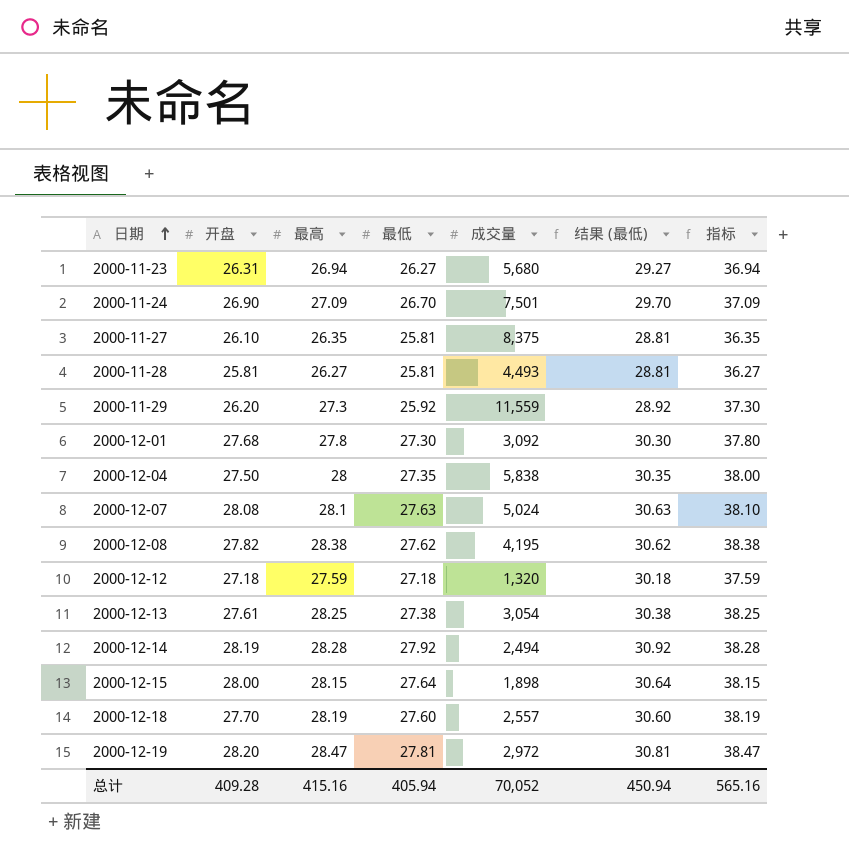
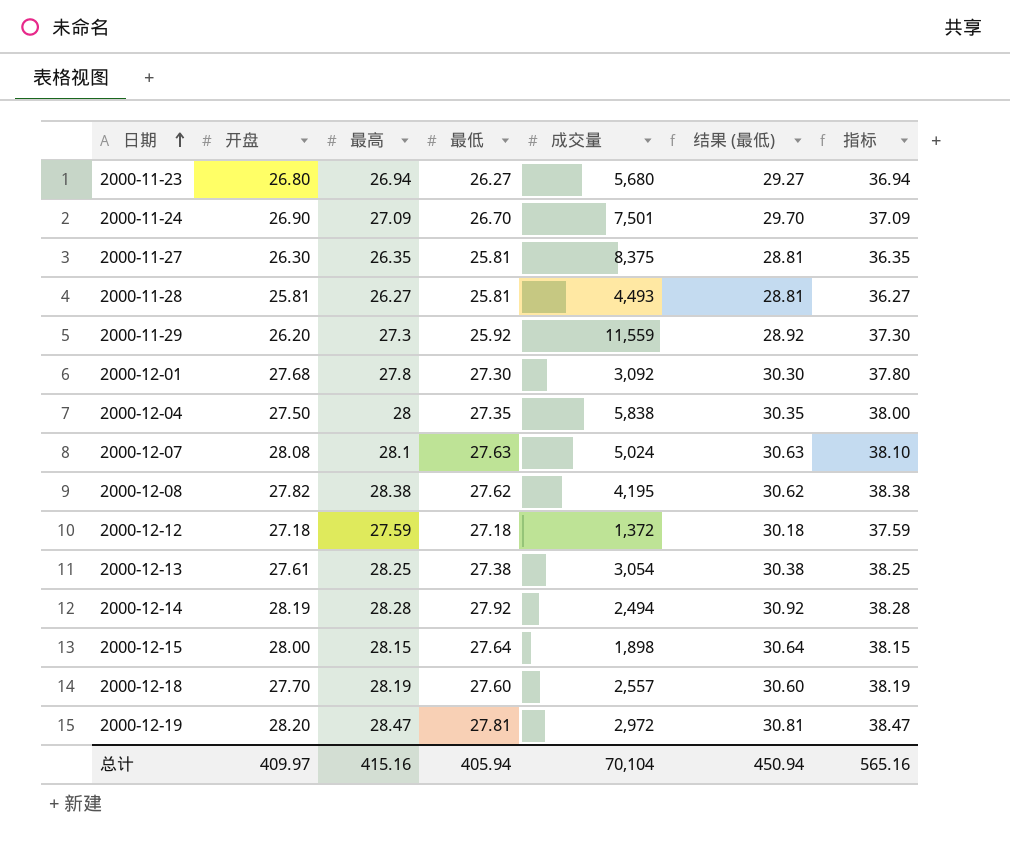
2000-11-23 | 开盘: 26.31 -> 26.80
2000-11-27 | 开盘: 26.10 -> 26.30
2000-12-12 | 成交量: 1,320 -> 1,372
总计 | 开盘: 409.28 -> 409.97
总计 | 成交量: 70,052 -> 70,104

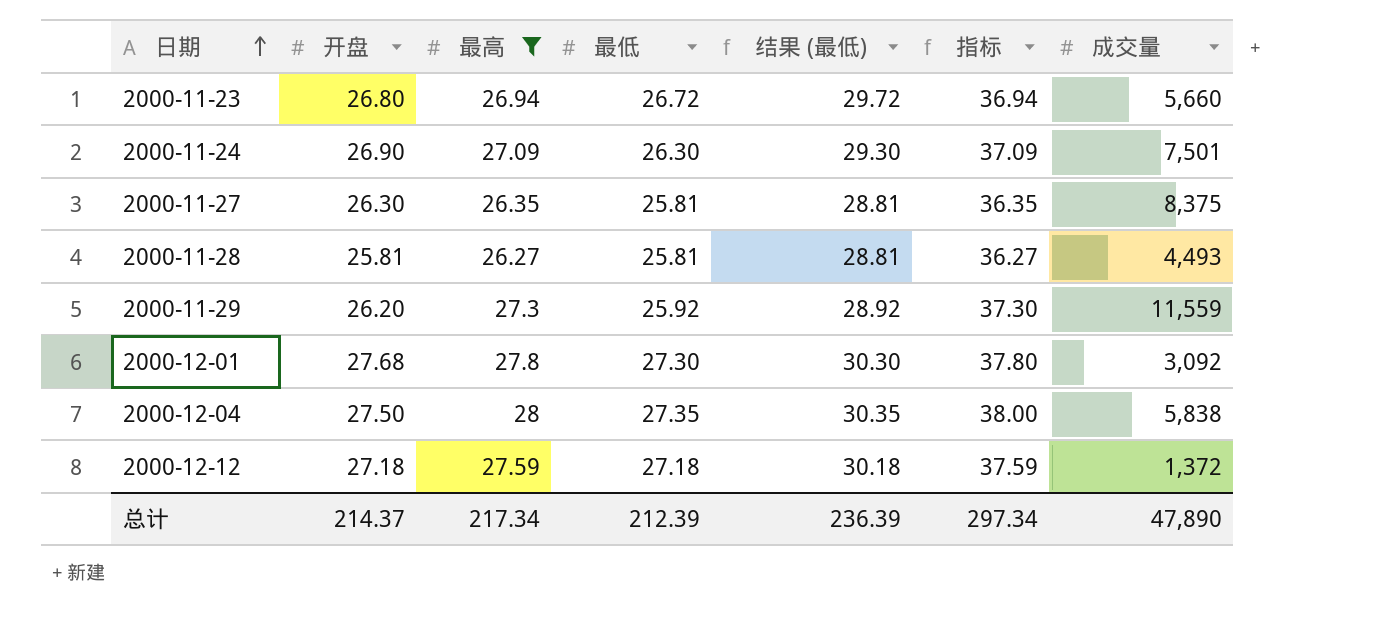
filter: none -> 最高 <= 28
column 成交量 | position: 5 -> 7
2000-11-23 | 最低: 26.27 -> 26.72
2000-11-23 | 结果 (最低): 29.27 -> 29.72
2000-11-23 | 成交量: 5,680 -> 5,660
2000-11-24 | 最低: 26.70 -> 26.30
2000-11-24 | 结果 (最低): 29.70 -> 29.30
总计 | 开盘: 409.97 -> 214.37
总计 | 最高: 415.16 -> 217.34
总计 | 最低: 405.94 -> 212.39
总计 | 结果 (最低): 450.94 -> 236.39
总计 | 指标: 565.16 -> 297.34
总计 | 成交量: 70,104 -> 47,890

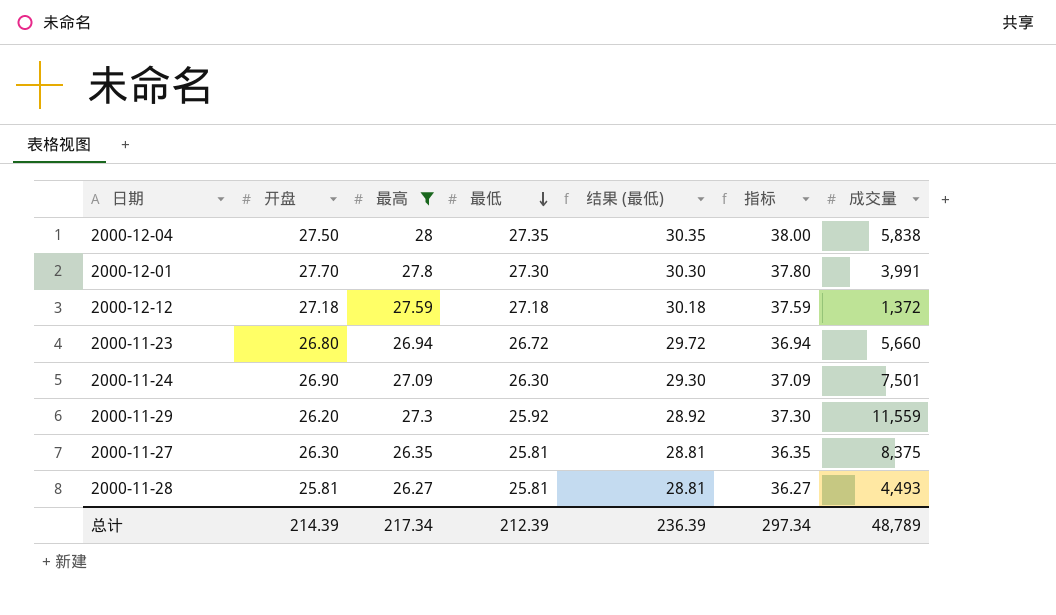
row order: 日期 ascending -> 最低 descending
2000-12-01 | 开盘: 27.68 -> 27.70
2000-12-01 | 成交量: 3,092 -> 3,991
总计 | 开盘: 214.37 -> 214.39
总计 | 成交量: 47,890 -> 48,789

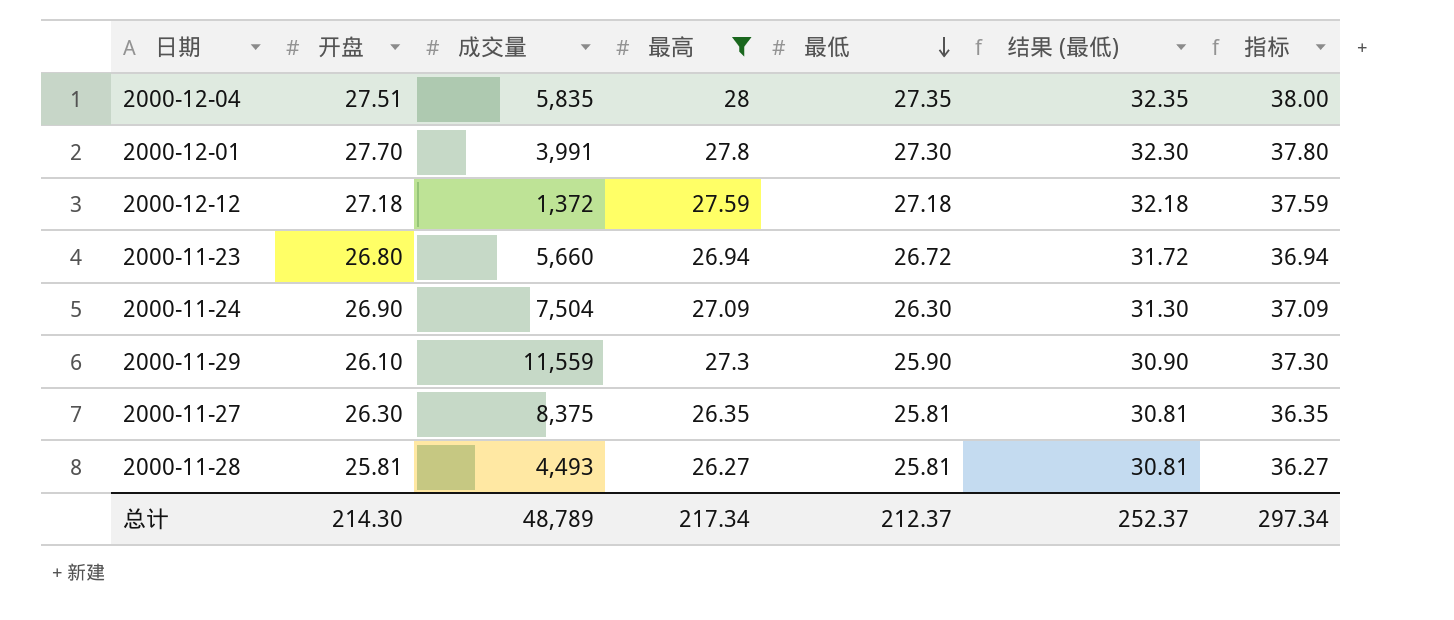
column 成交量 | position: 7 -> 3
column 结果 (最低) | formula: [最低] + 3 -> [最低] + 5
2000-12-04 | 开盘: 27.50 -> 27.51
2000-12-04 | 成交量: 5,838 -> 5,835
2000-11-24 | 成交量: 7,501 -> 7,504
2000-11-29 | 开盘: 26.20 -> 26.10
2000-11-29 | 最低: 25.92 -> 25.90
总计 | 开盘: 214.39 -> 214.30
总计 | 最低: 212.39 -> 212.37
总计 | 结果 (最低): 236.39 -> 252.37

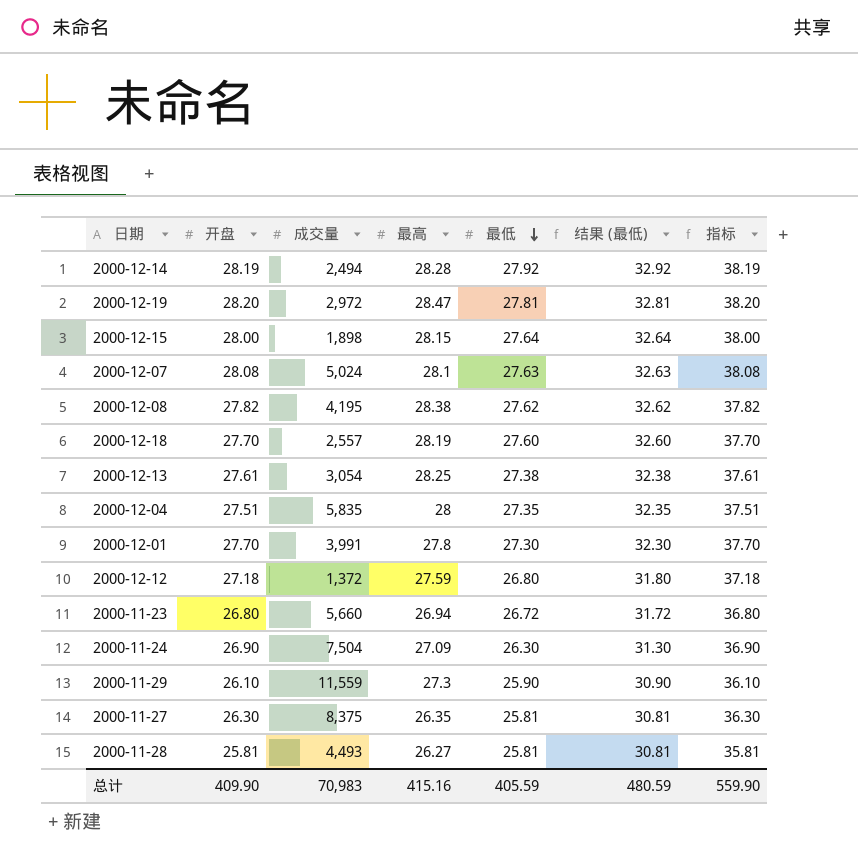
filter: 最高 <= 28 -> none
column 指标 | formula: [最高] + 10 -> [开盘] + 10
2000-12-12 | 最低: 27.18 -> 26.80
2000-12-12 | 结果 (最低): 32.18 -> 31.80
总计 | 开盘: 214.30 -> 409.90
总计 | 成交量: 48,789 -> 70,983
总计 | 最高: 217.34 -> 415.16
总计 | 最低: 212.37 -> 405.59
总计 | 结果 (最低): 252.37 -> 480.59
总计 | 指标: 297.34 -> 559.90

